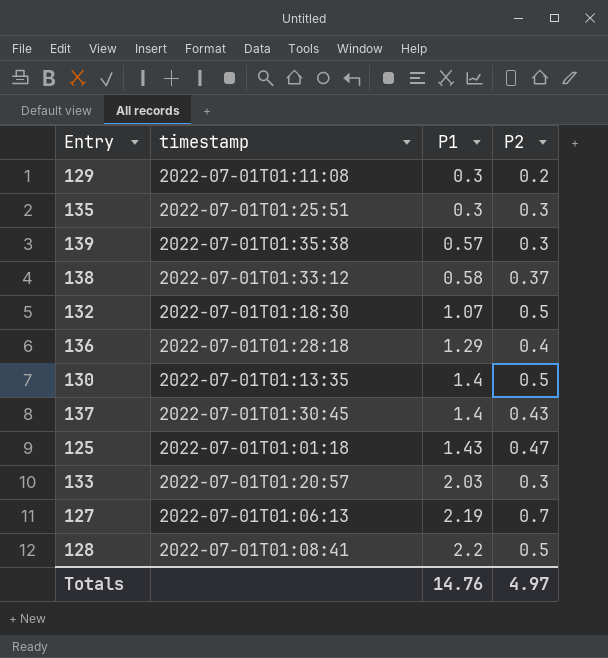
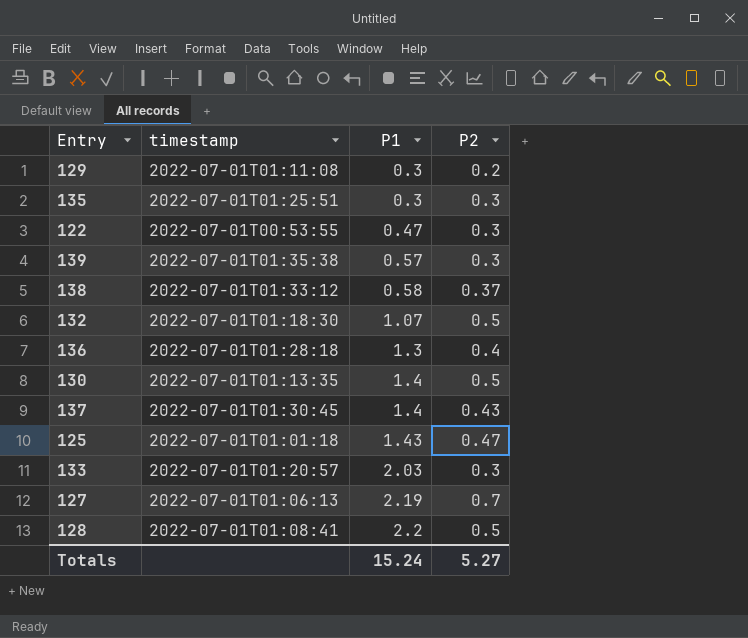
row 122: none -> 2022-07-01T00:53:55 | 0.47 | 0.3
136 | P1: 1.29 -> 1.3
Totals | P1: 14.76 -> 15.24
Totals | P2: 4.97 -> 5.27

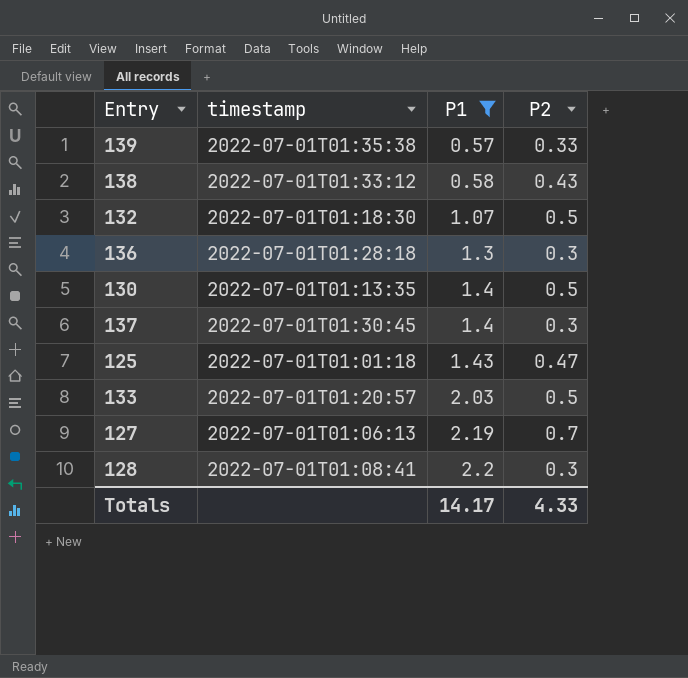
filter: none -> P1 >= 0.57
139 | P2: 0.3 -> 0.33
138 | P2: 0.37 -> 0.43
136 | P2: 0.4 -> 0.3
137 | P2: 0.43 -> 0.3
133 | P2: 0.3 -> 0.5
128 | P2: 0.5 -> 0.3
Totals | P1: 15.24 -> 14.17
Totals | P2: 5.27 -> 4.33

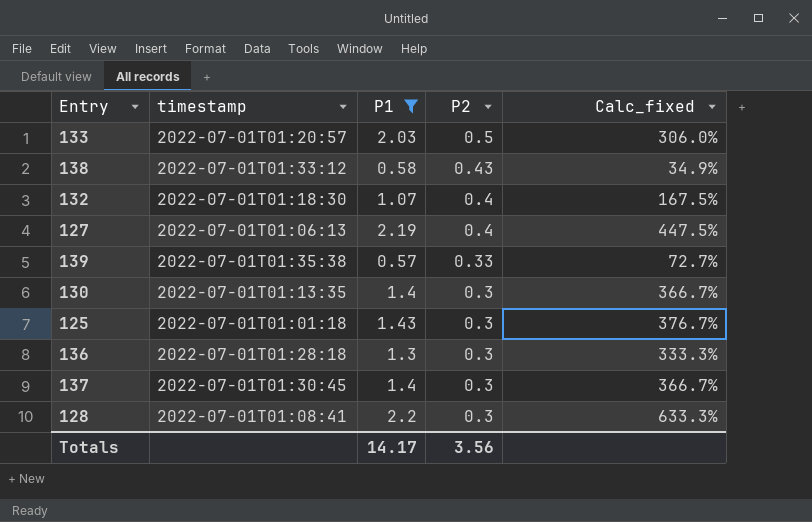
row order: P1 ascending -> P2 descending
column Calc_fixed | formula: none -> ([P1] - [P2]) / [P2]
132 | P2: 0.5 -> 0.4
127 | P2: 0.7 -> 0.4
130 | P2: 0.5 -> 0.3
125 | P2: 0.47 -> 0.3
Totals | P2: 4.33 -> 3.56

